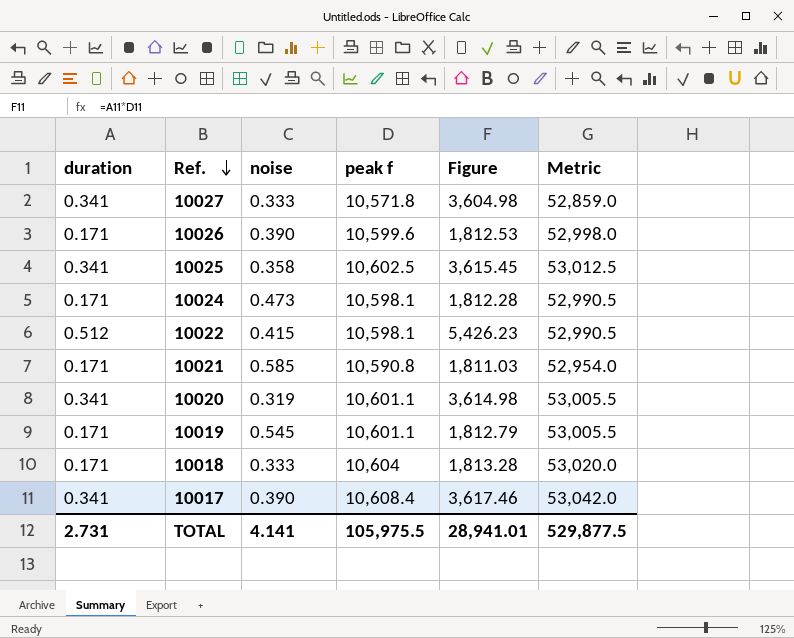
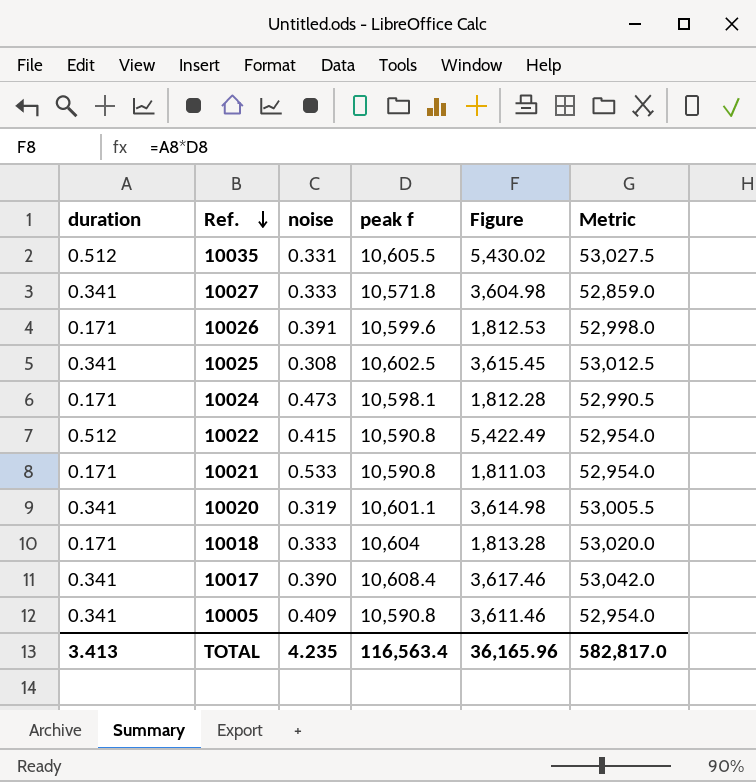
row 10019: 0.171 | 0.545 | 10,601.1 | 1,812.79 | 53,005.5 -> none
row 10035: none -> 0.512 | 0.331 | 10,605.5 | 5,430.02 | 53,027.5
10026 | noise: 0.390 -> 0.391
10025 | noise: 0.358 -> 0.308
10022 | peak f: 10,598.1 -> 10,590.8
10022 | Figure: 5,426.23 -> 5,422.49
10022 | Metric: 52,990.5 -> 52,954.0
10021 | noise: 0.585 -> 0.533
row 10005: none -> 0.341 | 0.409 | 10,590.8 | 3,611.46 | 52,954.0
TOTAL | duration: 2.731 -> 3.413
TOTAL | noise: 4.141 -> 4.235
TOTAL | peak f: 105,975.5 -> 116,563.4
TOTAL | Figure: 28,941.01 -> 36,165.96
TOTAL | Metric: 529,877.5 -> 582,817.0

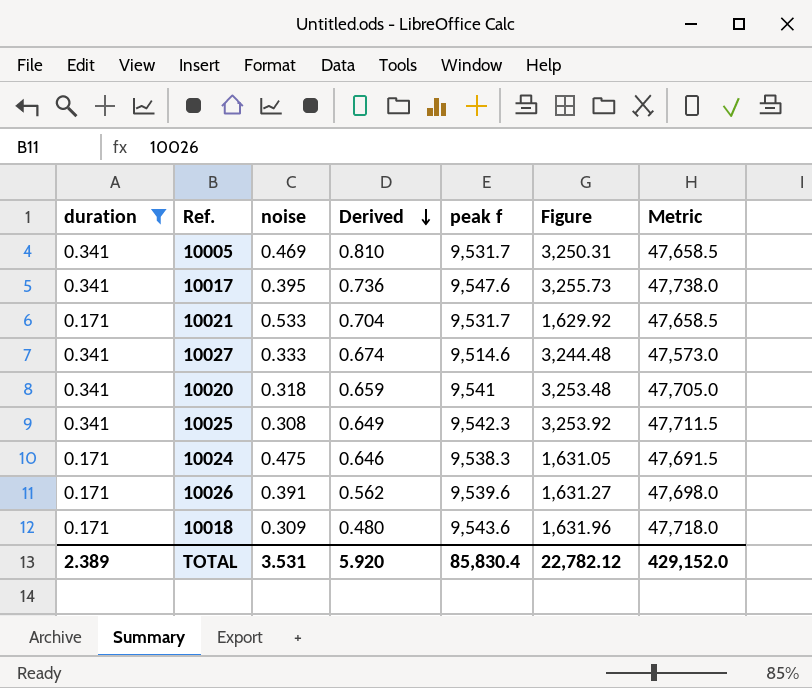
filter: none -> duration != 0.512
row order: Ref. descending -> Derived descending
column Derived | formula: none -> [duration] + [noise]
10005 | noise: 0.409 -> 0.469
10005 | peak f: 10,590.8 -> 9,531.7
10005 | Figure: 3,611.46 -> 3,250.31
10005 | Metric: 52,954.0 -> 47,658.5
10017 | noise: 0.390 -> 0.395
10017 | peak f: 10,608.4 -> 9,547.6
10017 | Figure: 3,617.46 -> 3,255.73
10017 | Metric: 53,042.0 -> 47,738.0
10021 | peak f: 10,590.8 -> 9,531.7
10021 | Figure: 1,811.03 -> 1,629.92
10021 | Metric: 52,954.0 -> 47,658.5
10027 | peak f: 10,571.8 -> 9,514.6
10027 | Figure: 3,604.98 -> 3,244.48
10027 | Metric: 52,859.0 -> 47,573.0
10020 | noise: 0.319 -> 0.318
10020 | peak f: 10,601.1 -> 9,541
10020 | Figure: 3,614.98 -> 3,253.48
10020 | Metric: 53,005.5 -> 47,705.0
10025 | peak f: 10,602.5 -> 9,542.3
10025 | Figure: 3,615.45 -> 3,253.92
10025 | Metric: 53,012.5 -> 47,711.5
10024 | noise: 0.473 -> 0.475
10024 | peak f: 10,598.1 -> 9,538.3
10024 | Figure: 1,812.28 -> 1,631.05
10024 | Metric: 52,990.5 -> 47,691.5
10026 | peak f: 10,599.6 -> 9,539.6
10026 | Figure: 1,812.53 -> 1,631.27
10026 | Metric: 52,998.0 -> 47,698.0
10018 | noise: 0.333 -> 0.309
10018 | peak f: 10,604 -> 9,543.6
10018 | Figure: 1,813.28 -> 1,631.96
10018 | Metric: 53,020.0 -> 47,718.0
TOTAL | duration: 3.413 -> 2.389
TOTAL | noise: 4.235 -> 3.531
TOTAL | peak f: 116,563.4 -> 85,830.4
TOTAL | Figure: 36,165.96 -> 22,782.12
TOTAL | Metric: 582,817.0 -> 429,152.0

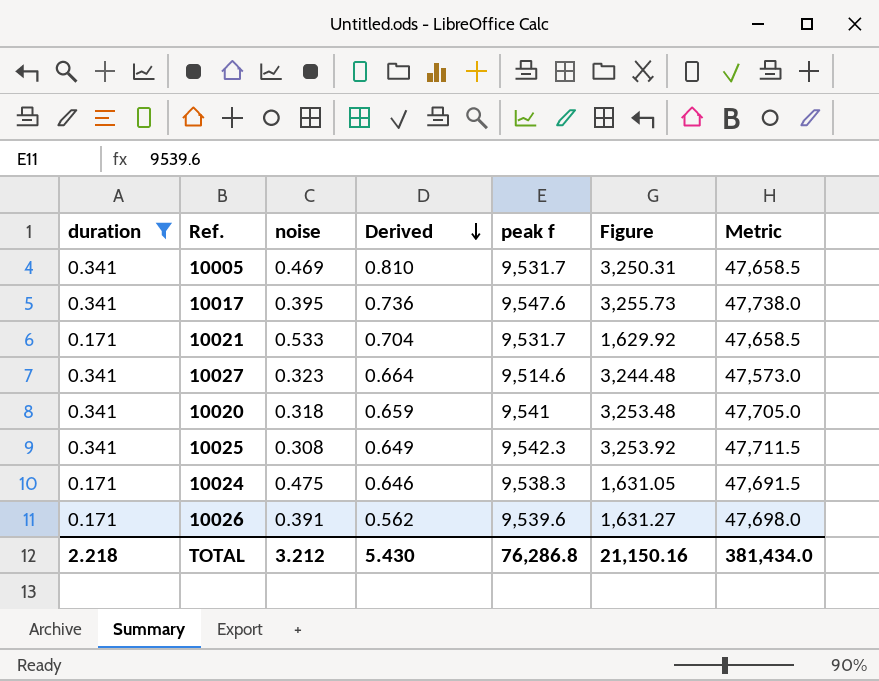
row 10018: 0.171 | 0.309 | 0.480 | 9,543.6 | 1,631.96 | 47,718.0 -> none
10027 | noise: 0.333 -> 0.323
10027 | Derived: 0.674 -> 0.664
TOTAL | duration: 2.389 -> 2.218
TOTAL | noise: 3.531 -> 3.212
TOTAL | Derived: 5.920 -> 5.430
TOTAL | peak f: 85,830.4 -> 76,286.8
TOTAL | Figure: 22,782.12 -> 21,150.16
TOTAL | Metric: 429,152.0 -> 381,434.0

